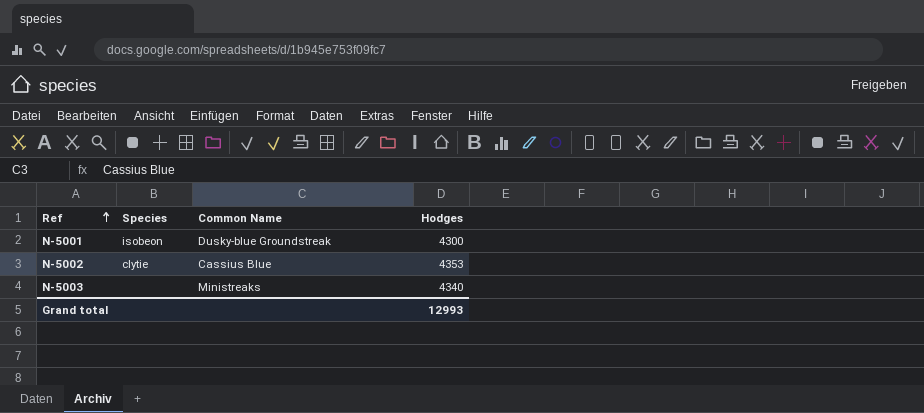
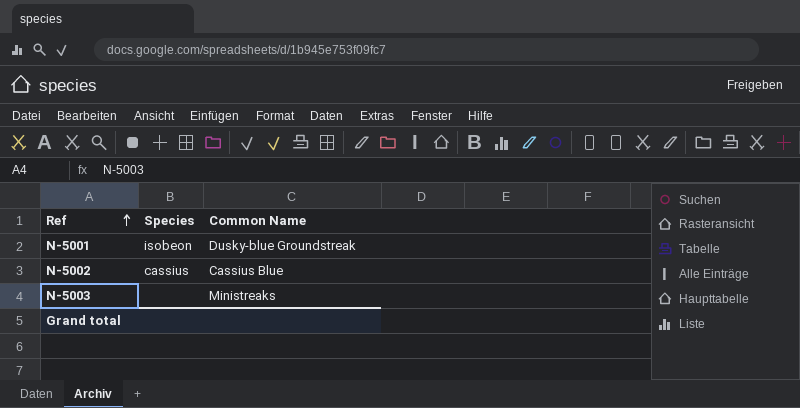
column Hodges | position: 4 -> none
N-5002 | Species: clytie -> cassius

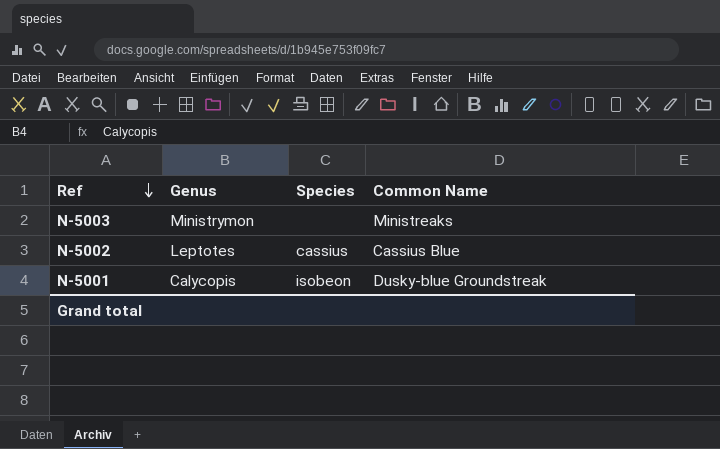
row order: Ref ascending -> Ref descending
column Genus | position: none -> 2

